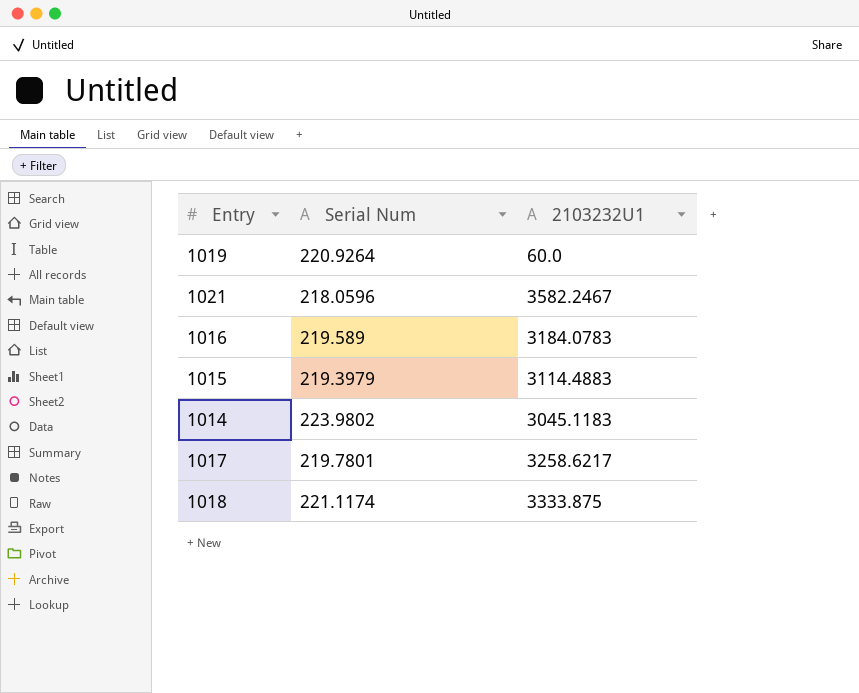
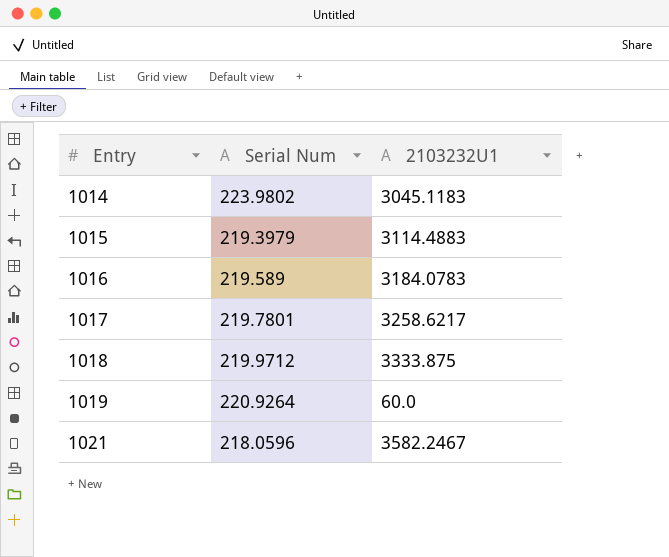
row order: none -> Entry ascending
1018 | Serial Num: 221.1174 -> 219.9712

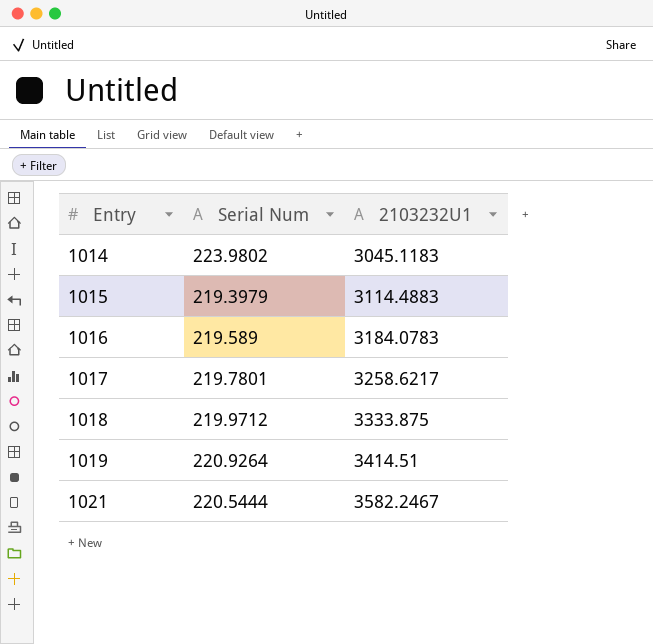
1019 | 2103232U1: 60.0 -> 3414.51
1021 | Serial Num: 218.0596 -> 220.5444

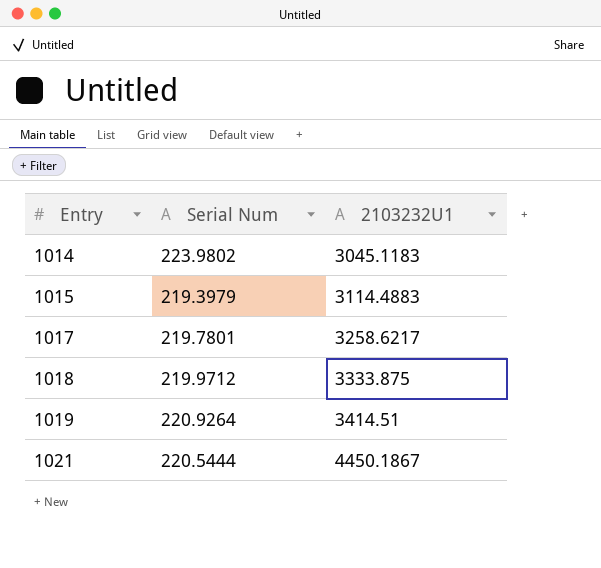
row 1016: 219.589 | 3184.0783 -> none
1021 | 2103232U1: 3582.2467 -> 4450.1867

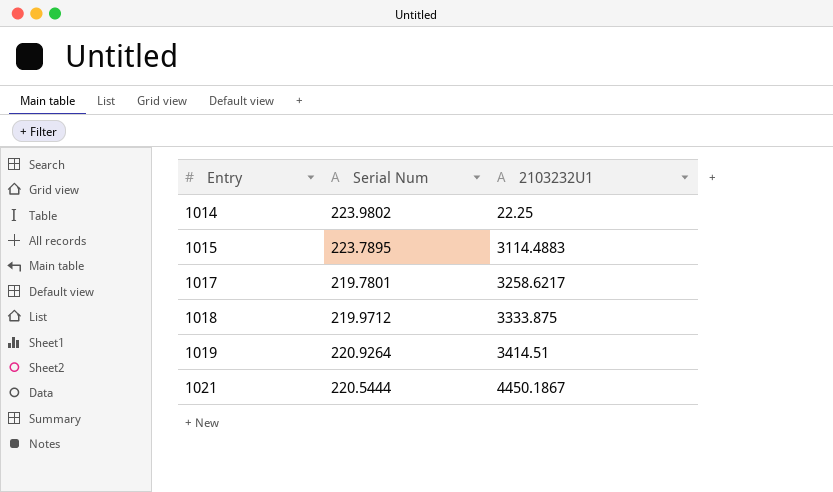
1014 | 2103232U1: 3045.1183 -> 22.25
1015 | Serial Num: 219.3979 -> 223.7895

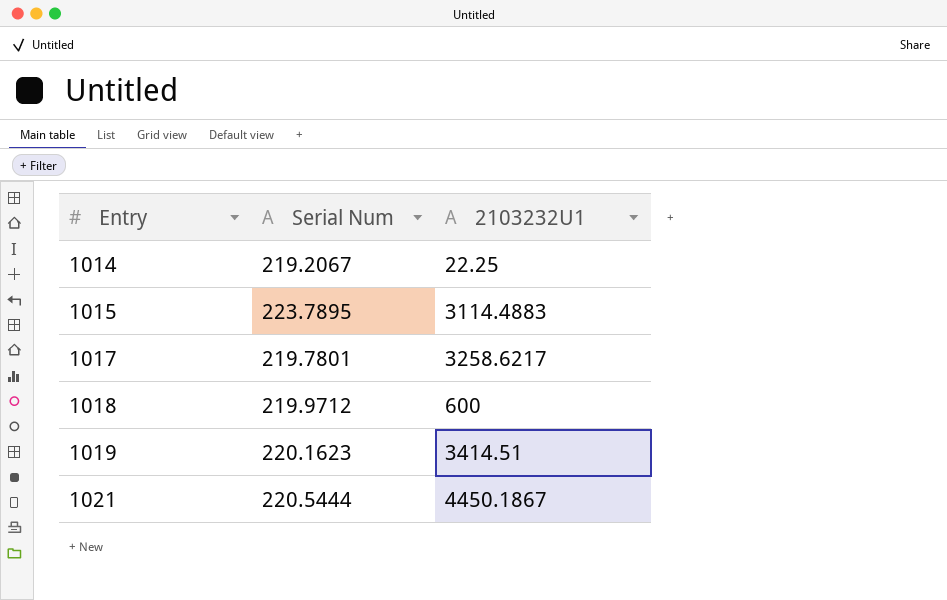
1014 | Serial Num: 223.9802 -> 219.2067
1018 | 2103232U1: 3333.875 -> 600
1019 | Serial Num: 220.9264 -> 220.1623

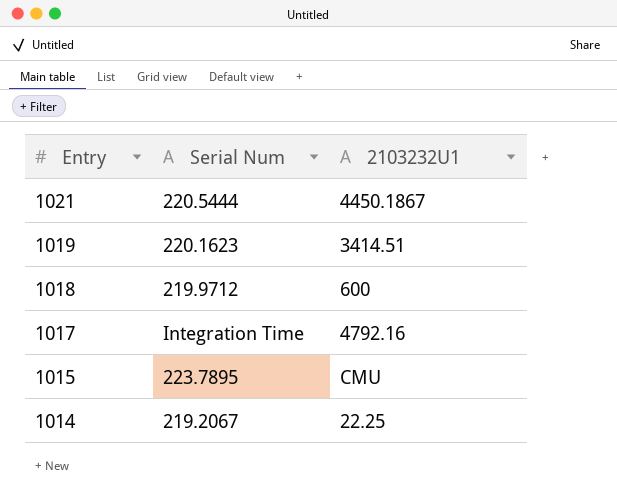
row order: Entry ascending -> Entry descending
1017 | Serial Num: 219.7801 -> Integration Time
1017 | 2103232U1: 3258.6217 -> 4792.16
1015 | 2103232U1: 3114.4883 -> CMU

